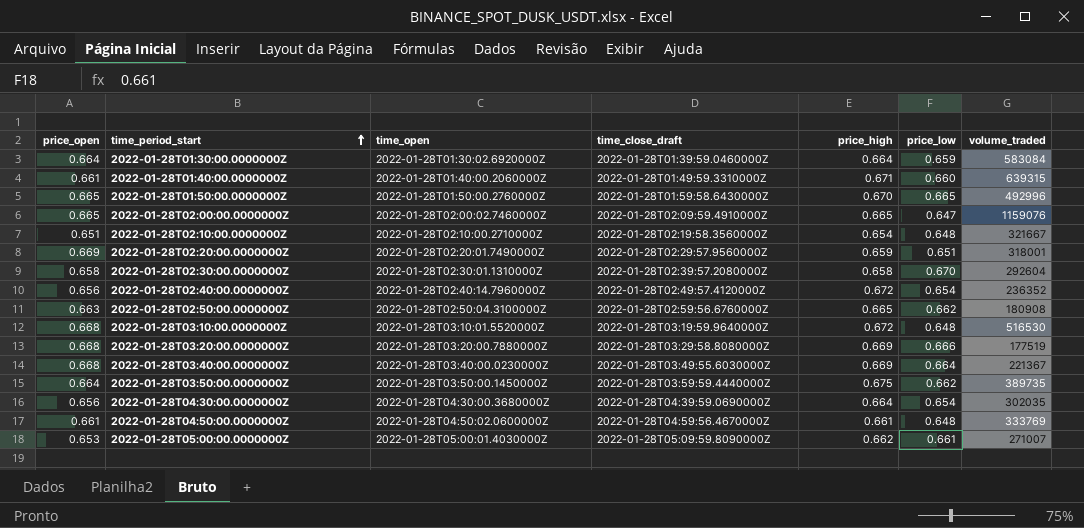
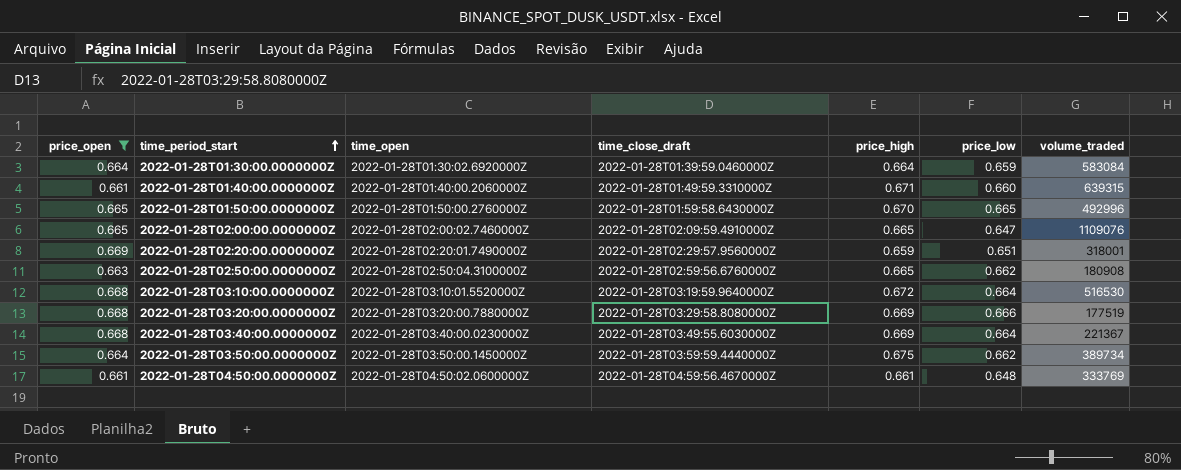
filter: none -> price_open >= 0.661
2022-01-28T02:00:00.0000000Z | volume_traded: 1159076 -> 1109076
2022-01-28T03:10:00.0000000Z | price_low: 0.648 -> 0.664
2022-01-28T03:50:00.0000000Z | volume_traded: 389735 -> 389734

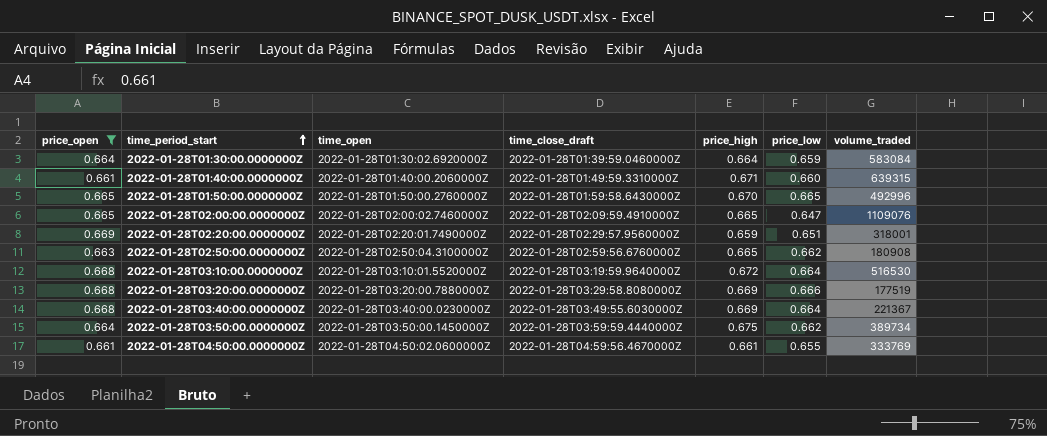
2022-01-28T04:50:00.0000000Z | price_low: 0.648 -> 0.655

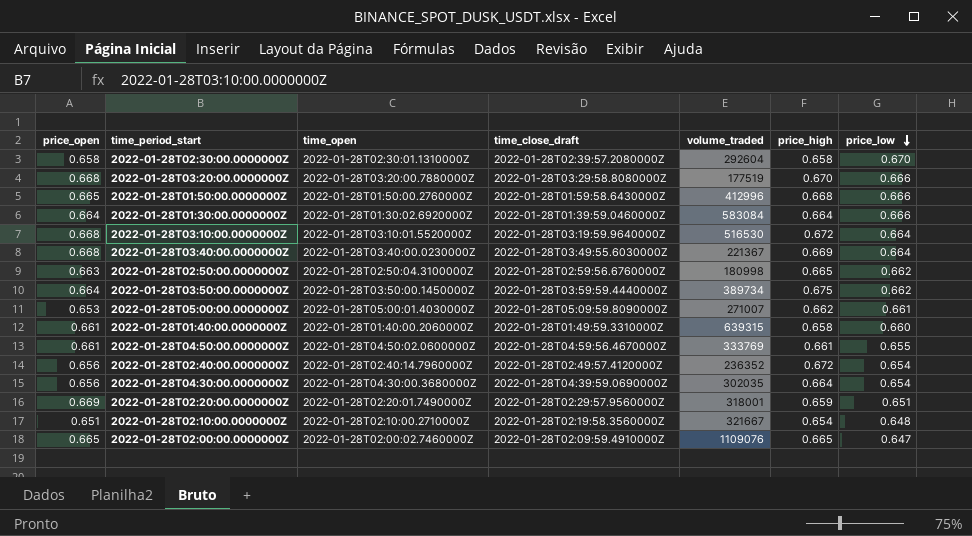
filter: price_open >= 0.661 -> none
row order: time_period_start ascending -> price_low descending
column volume_traded | position: 7 -> 5
2022-01-28T03:20:00.0000000Z | price_high: 0.669 -> 0.670
2022-01-28T01:50:00.0000000Z | volume_traded: 492996 -> 412996
2022-01-28T01:50:00.0000000Z | price_high: 0.670 -> 0.668
2022-01-28T01:50:00.0000000Z | price_low: 0.665 -> 0.666
2022-01-28T01:30:00.0000000Z | price_low: 0.659 -> 0.666
2022-01-28T02:50:00.0000000Z | volume_traded: 180908 -> 180998
2022-01-28T01:40:00.0000000Z | price_high: 0.671 -> 0.658

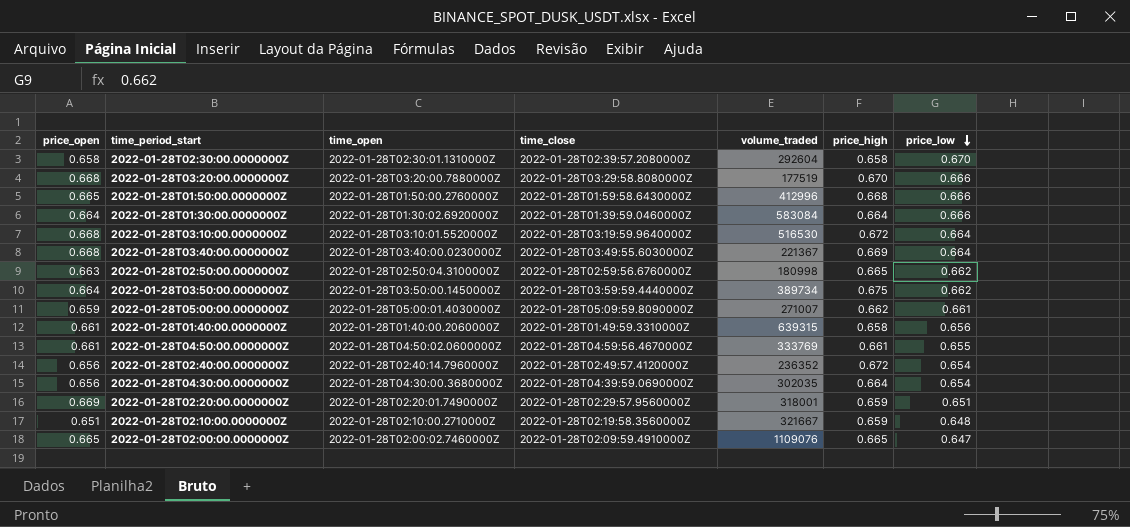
column name: time_close_draft -> time_close
2022-01-28T05:00:00.0000000Z | price_open: 0.653 -> 0.659
2022-01-28T01:40:00.0000000Z | price_low: 0.660 -> 0.656
2022-01-28T02:10:00.0000000Z | price_high: 0.654 -> 0.659

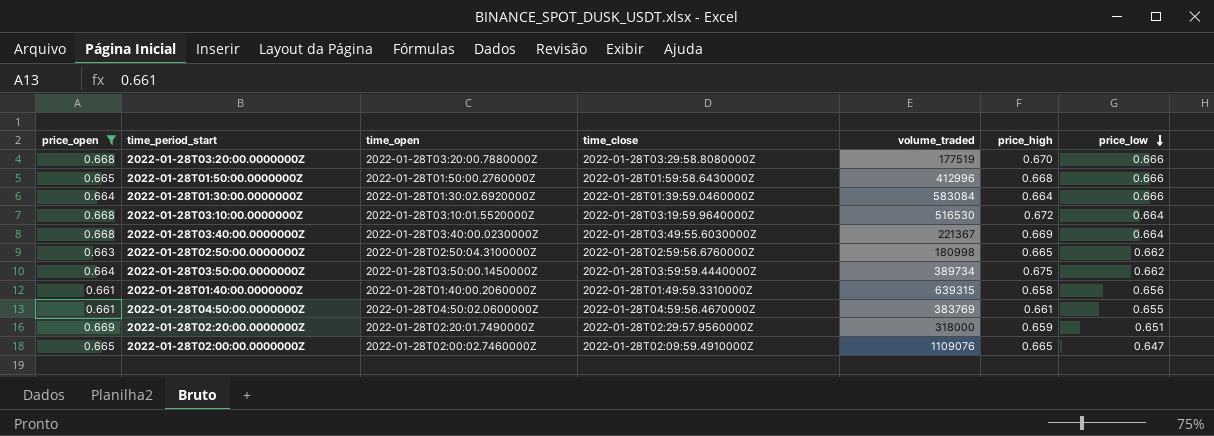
filter: none -> price_open >= 0.661
2022-01-28T04:50:00.0000000Z | volume_traded: 333769 -> 383769
2022-01-28T02:20:00.0000000Z | volume_traded: 318001 -> 318000

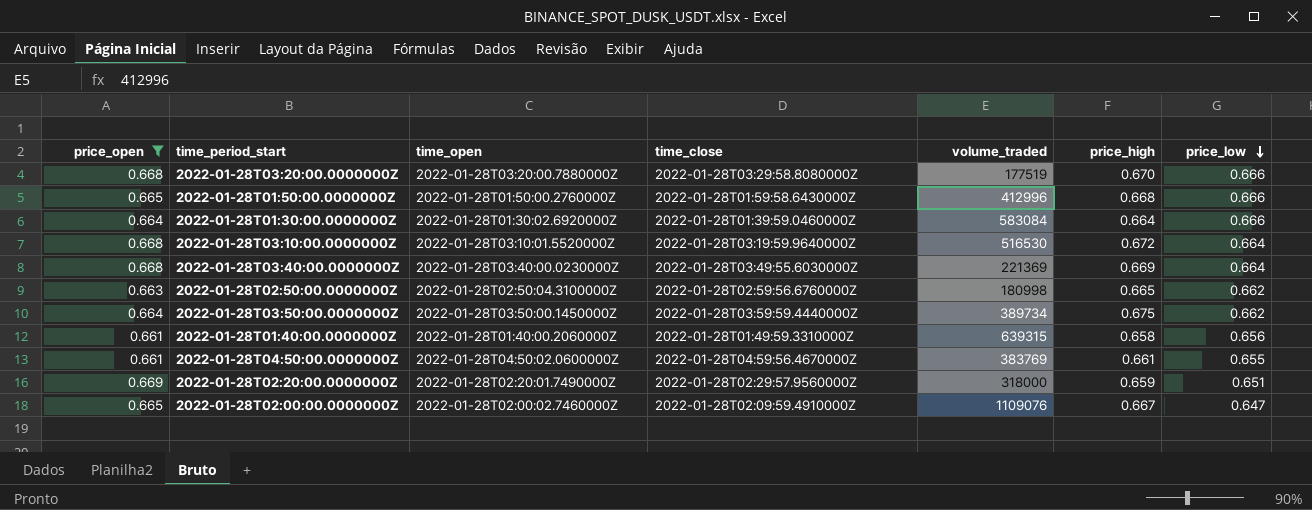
2022-01-28T03:40:00.0000000Z | volume_traded: 221367 -> 221369
2022-01-28T02:00:00.0000000Z | price_high: 0.665 -> 0.667

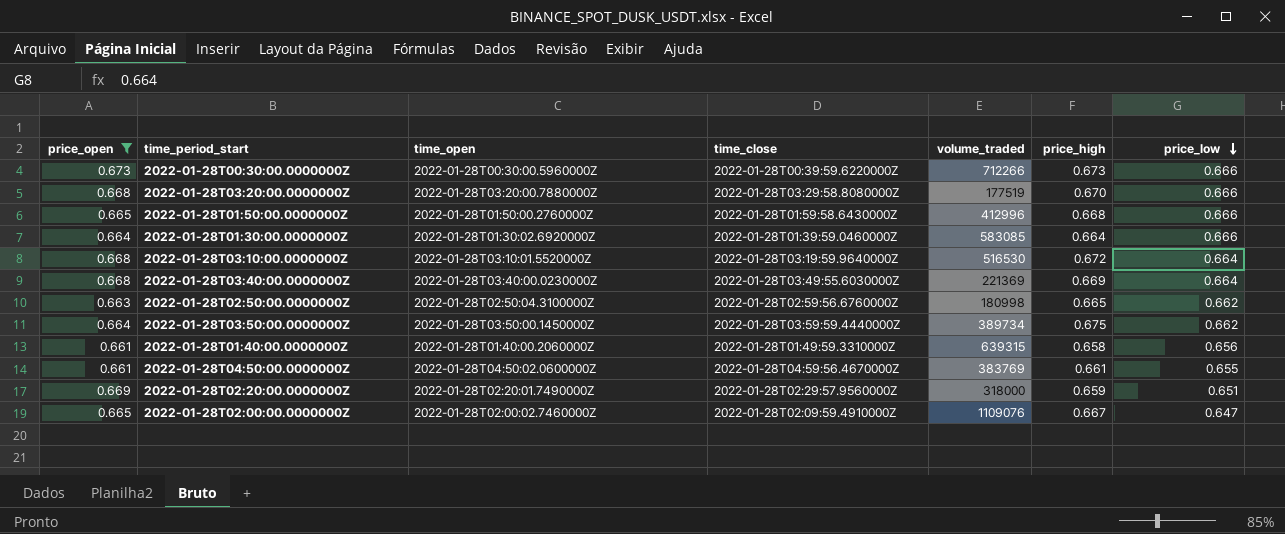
row 2022-01-28T00:30:00.0000000Z: none -> 0.673 | 2022-01-28T00:30:00.5960000Z | 2022-01-28T00:39:59.6220000Z | 712266 | 0.673 | 0.666
2022-01-28T01:30:00.0000000Z | volume_traded: 583084 -> 583085

